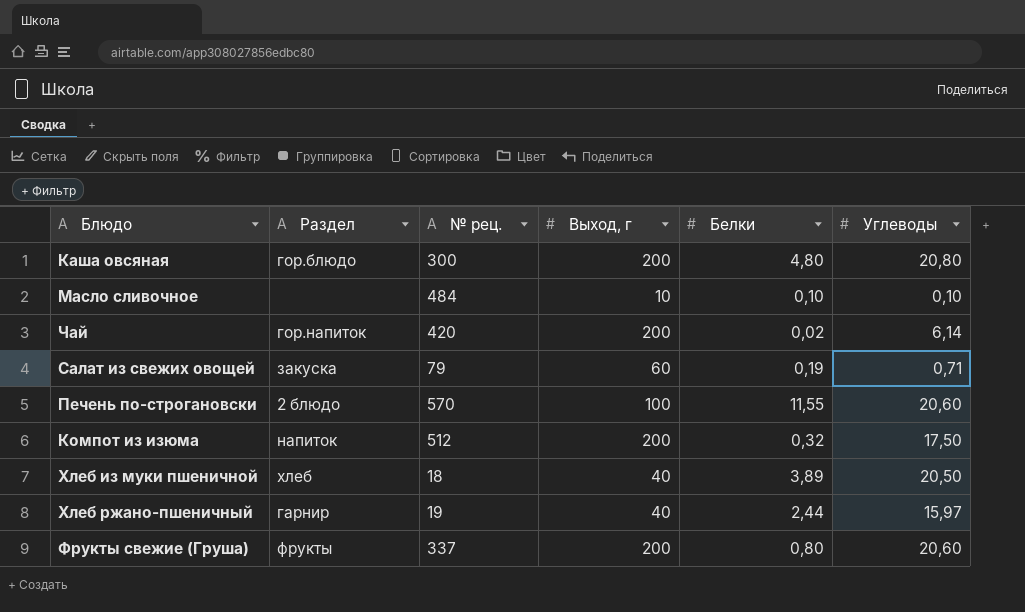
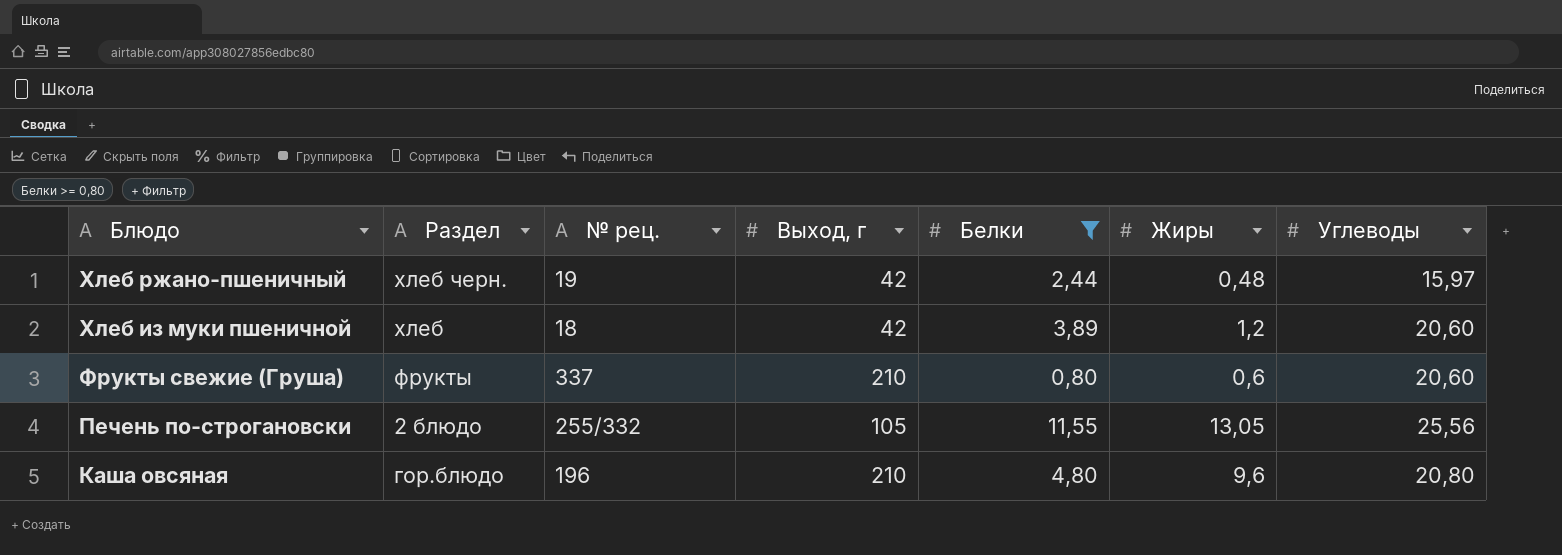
filter: none -> Белки >= 0,80
row order: none -> Блюдо descending
column Жиры | position: none -> 6
Хлеб ржано-пшеничный | Раздел: гарнир -> хлеб черн.
Хлеб ржано-пшеничный | Выход, г: 40 -> 42
Хлеб из муки пшеничной | Выход, г: 40 -> 42
Хлеб из муки пшеничной | Углеводы: 20,50 -> 20,60
Фрукты свежие (Груша) | Выход, г: 200 -> 210
Печень по-строгановски | № рец.: 570 -> 255/332
Печень по-строгановски | Выход, г: 100 -> 105
Печень по-строгановски | Углеводы: 20,60 -> 25,56
Каша овсяная | № рец.: 300 -> 196
Каша овсяная | Выход, г: 200 -> 210

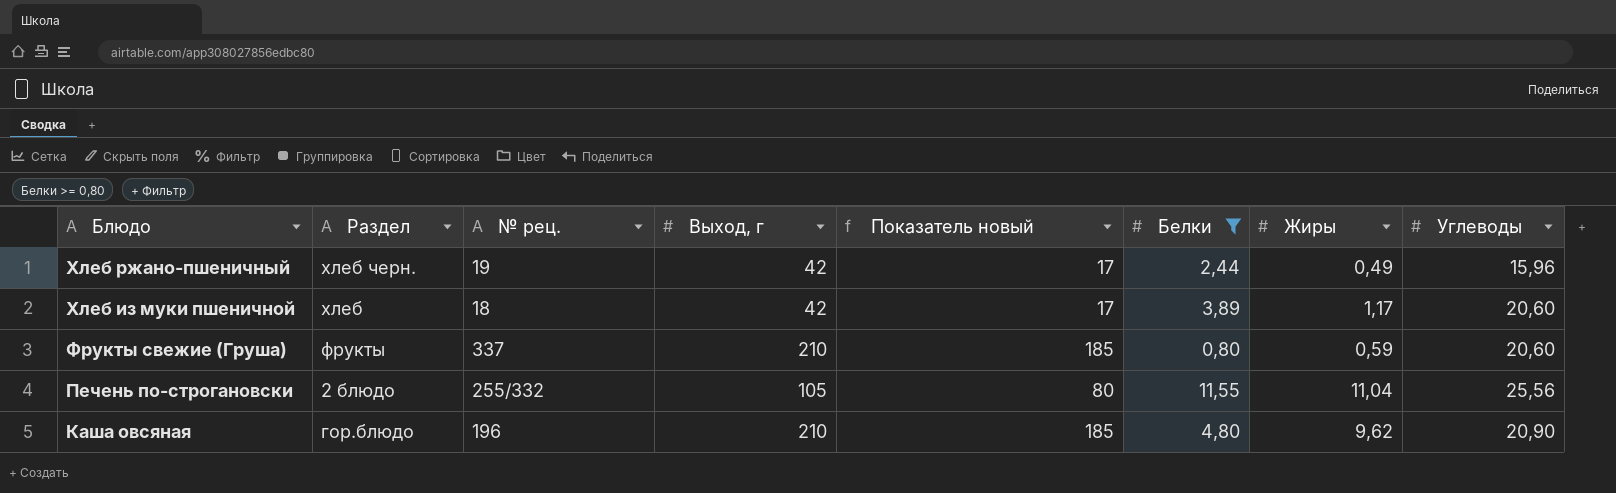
column Показатель новый | formula: none -> [Выход, г] - 25
Хлеб ржано-пшеничный | Жиры: 0,48 -> 0,49
Хлеб ржано-пшеничный | Углеводы: 15,97 -> 15,96
Хлеб из муки пшеничной | Жиры: 1,2 -> 1,17
Фрукты свежие (Груша) | Жиры: 0,6 -> 0,59
Печень по-строгановски | Жиры: 13,05 -> 11,04
Каша овсяная | Жиры: 9,6 -> 9,62
Каша овсяная | Углеводы: 20,80 -> 20,90

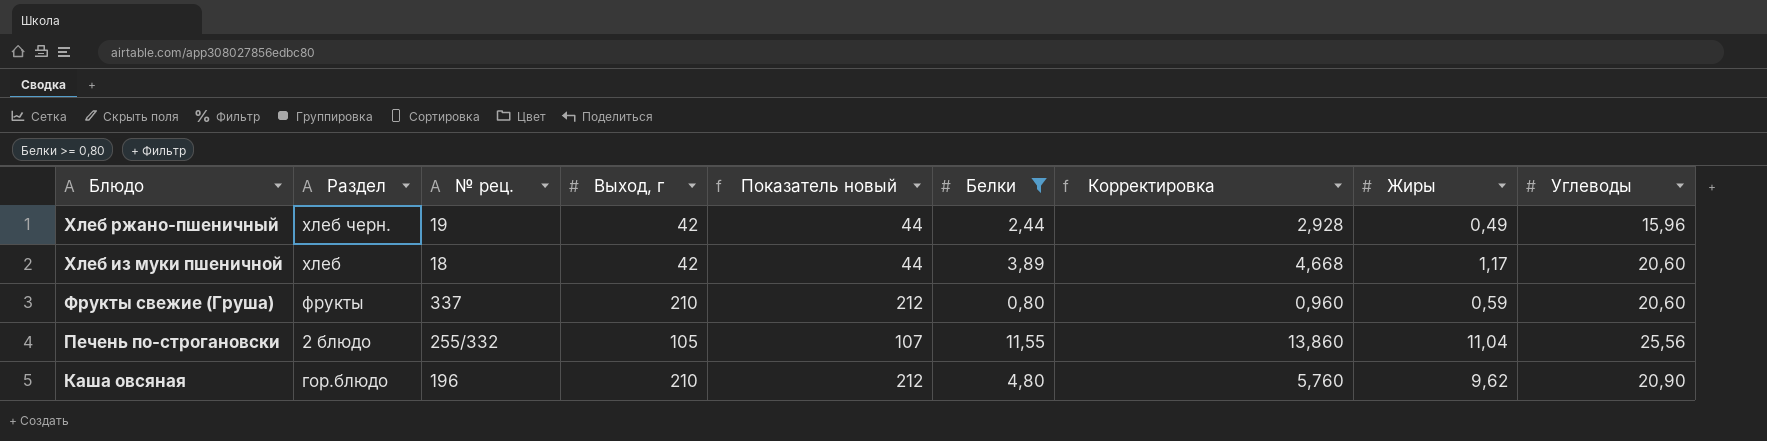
column Показатель новый | formula: [Выход, г] - 25 -> [Выход, г] + 2
column Корректировка | formula: none -> [Белки] * 1,2

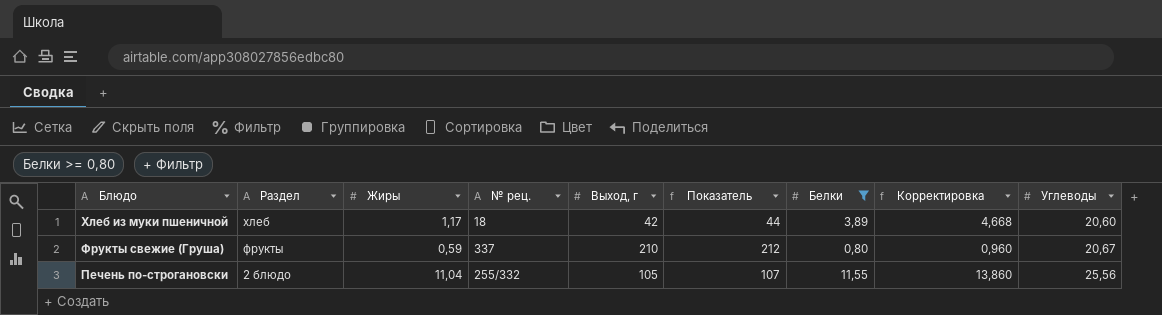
column Жиры | position: 8 -> 3
column name: Показатель новый -> Показатель
row Хлеб ржано-пшеничный: хлеб черн. | 19 | 42 | 44 | 2,44 | 2,928 | 0,49 | 15,96 -> none
row Каша овсяная: гор.блюдо | 196 | 210 | 212 | 4,80 | 5,760 | 9,62 | 20,90 -> none
Фрукты свежие (Груша) | Углеводы: 20,60 -> 20,67

